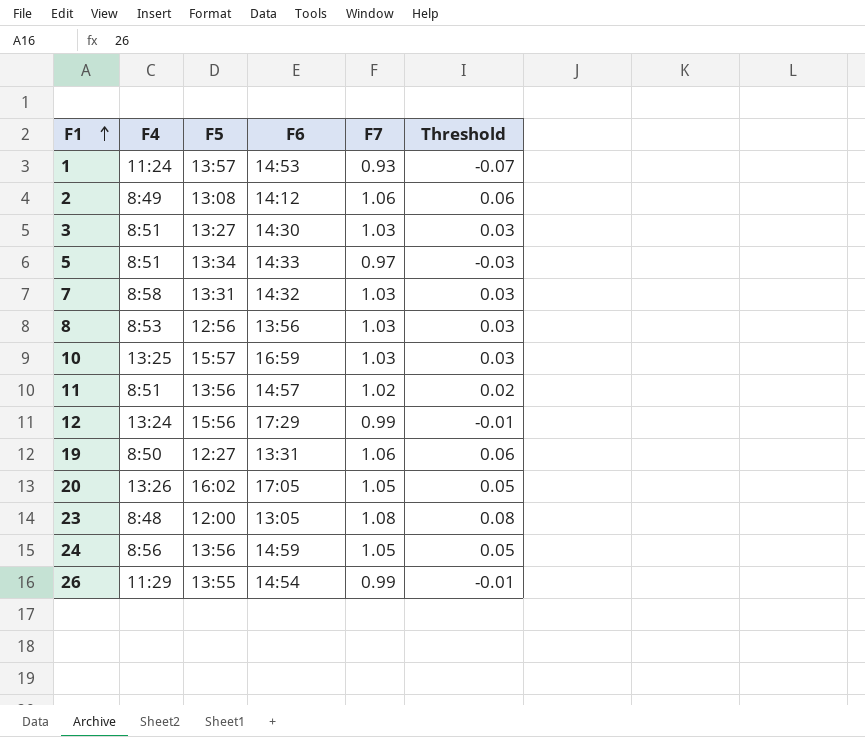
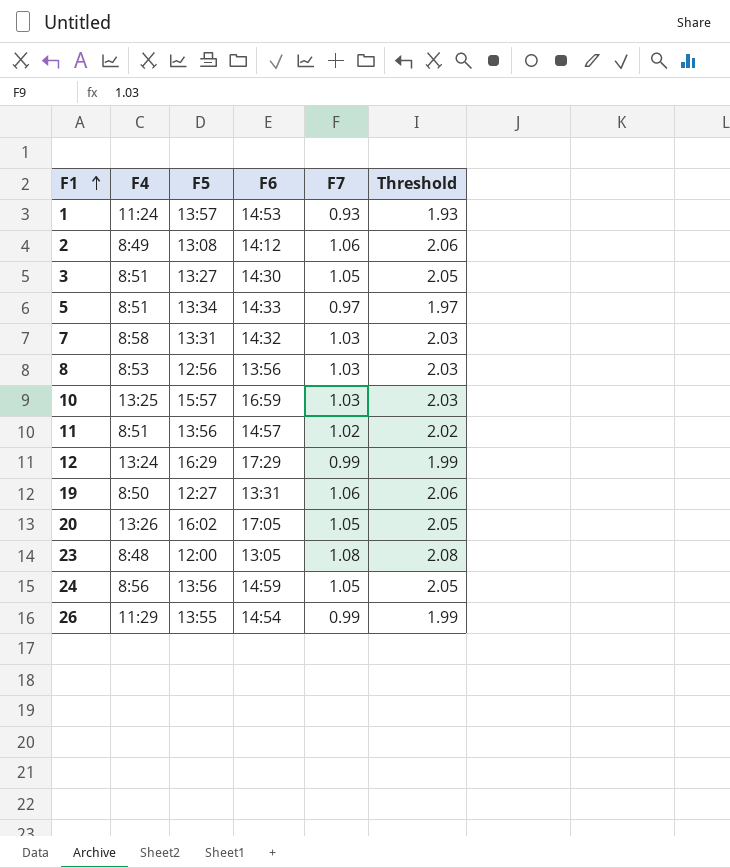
column Threshold | formula: [F7] - 1 -> [F7] + 1
3 | F7: 1.03 -> 1.05
12 | F5: 15:56 -> 16:29

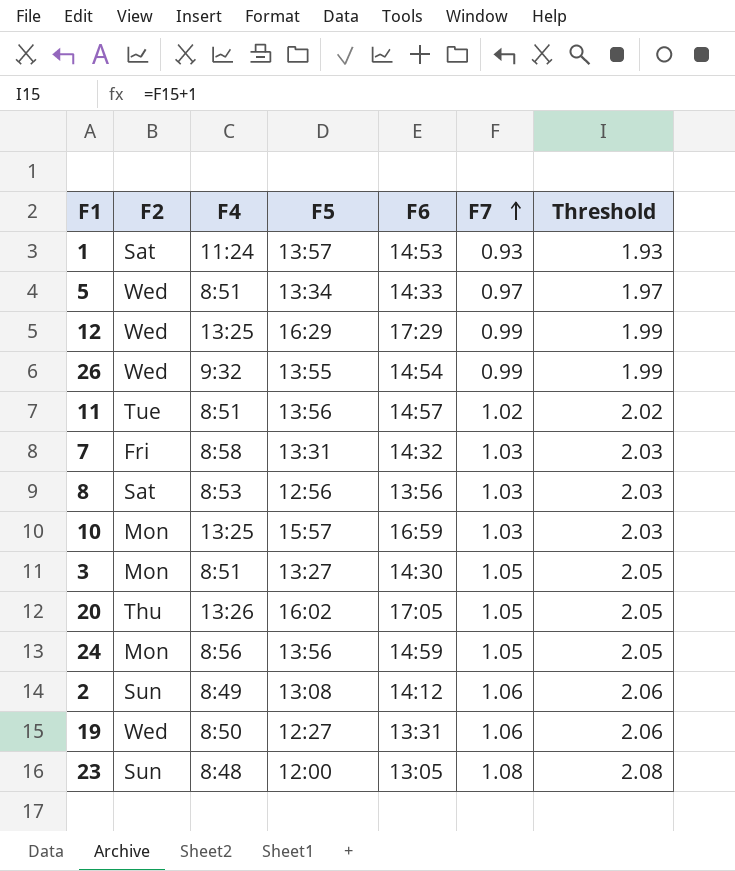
row order: F1 ascending -> F7 ascending
column F2 | position: none -> 2
12 | F4: 13:24 -> 13:25
26 | F4: 11:29 -> 9:32

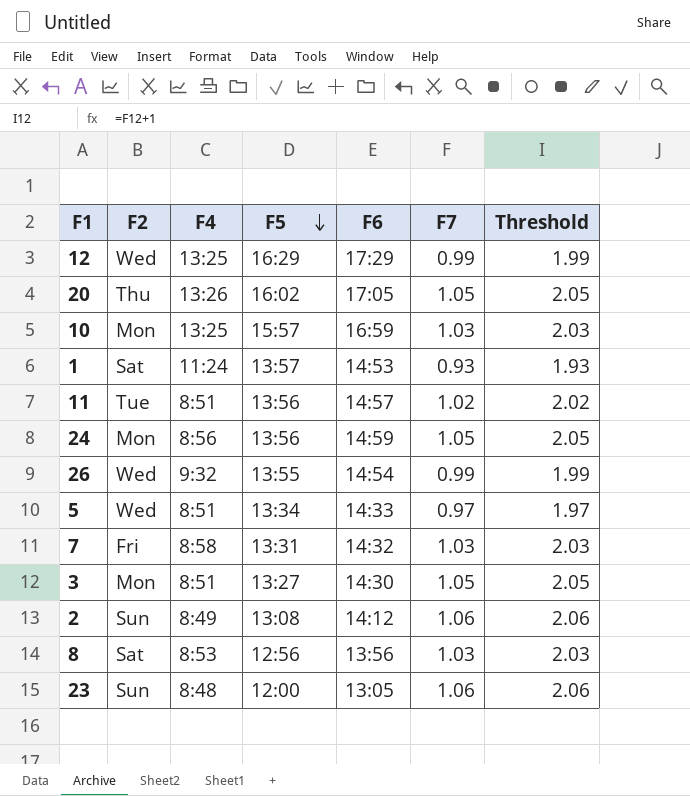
row order: F7 ascending -> F5 descending
row 19: Wed | 8:50 | 12:27 | 13:31 | 1.06 | 2.06 -> none
23 | F7: 1.08 -> 1.06
23 | Threshold: 2.08 -> 2.06

